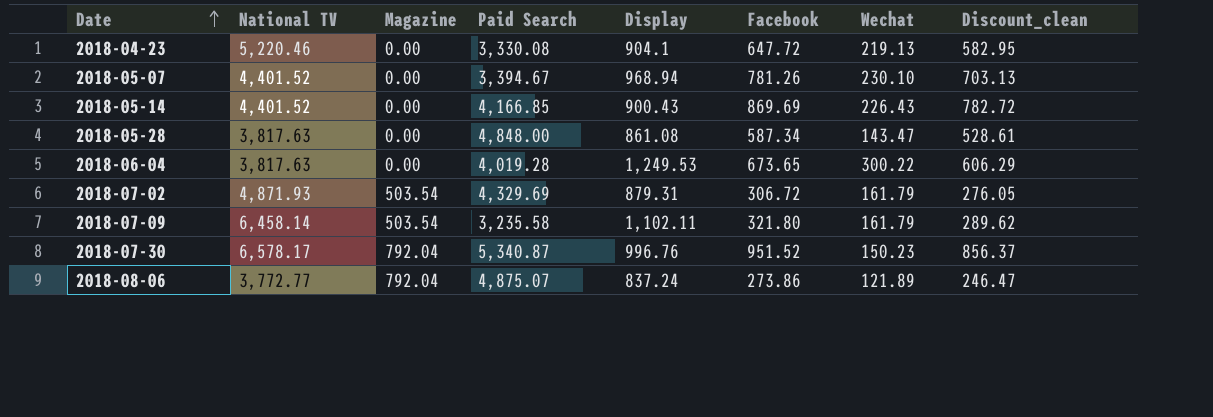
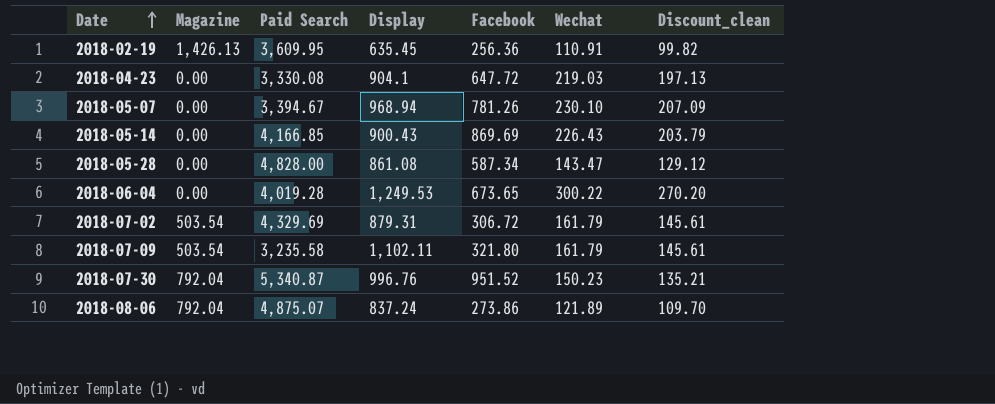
column National TV | position: 2 -> none
column Discount_clean | formula: [Facebook] * 0.9 -> [Wechat] * 0.9
row 2018-02-19: none -> 1,426.13 | 3,609.95 | 635.45 | 256.36 | 110.91 | 99.82
2018-04-23 | Wechat: 219.13 -> 219.03
2018-05-28 | Paid Search: 4,848.00 -> 4,828.00

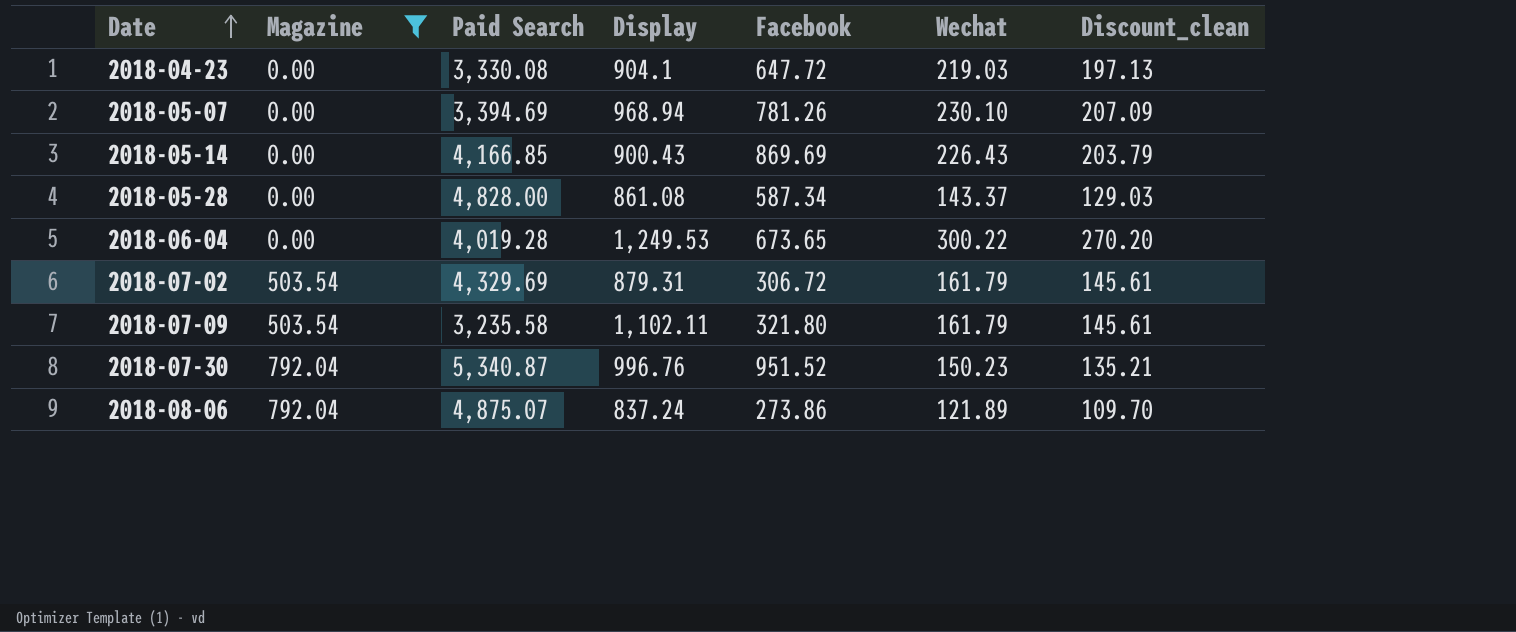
filter: none -> Magazine != 1,426.13
2018-05-07 | Paid Search: 3,394.67 -> 3,394.69
2018-05-28 | Wechat: 143.47 -> 143.37
2018-05-28 | Discount_clean: 129.12 -> 129.03

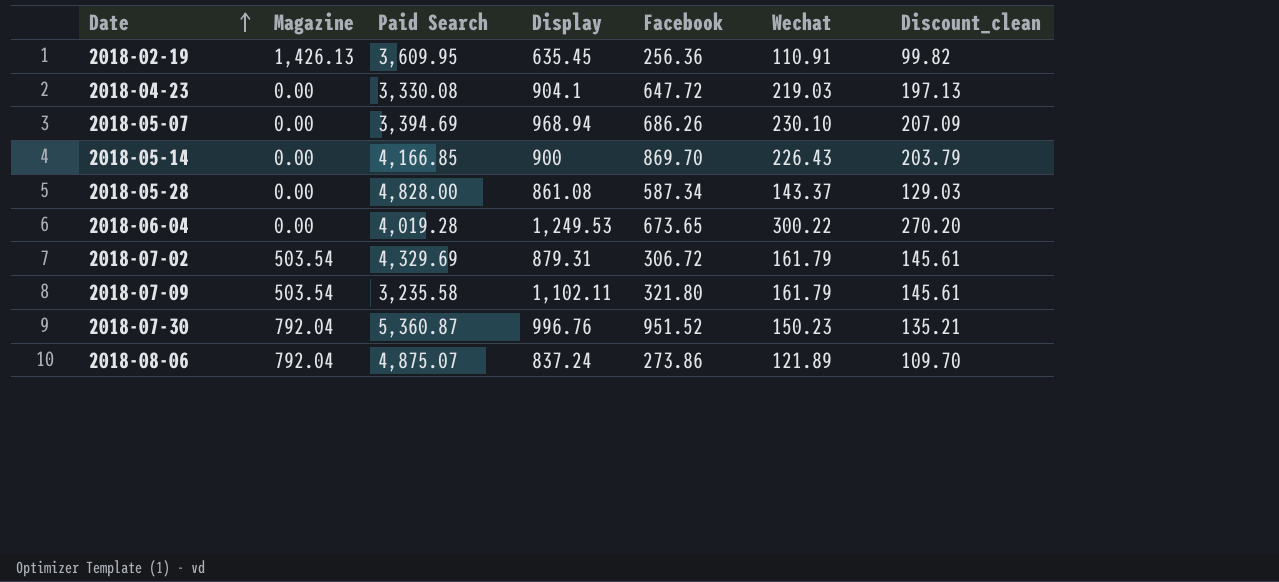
filter: Magazine != 1,426.13 -> none
2018-05-07 | Facebook: 781.26 -> 686.26
2018-05-14 | Display: 900.43 -> 900
2018-05-14 | Facebook: 869.69 -> 869.70
2018-07-30 | Paid Search: 5,340.87 -> 5,360.87

